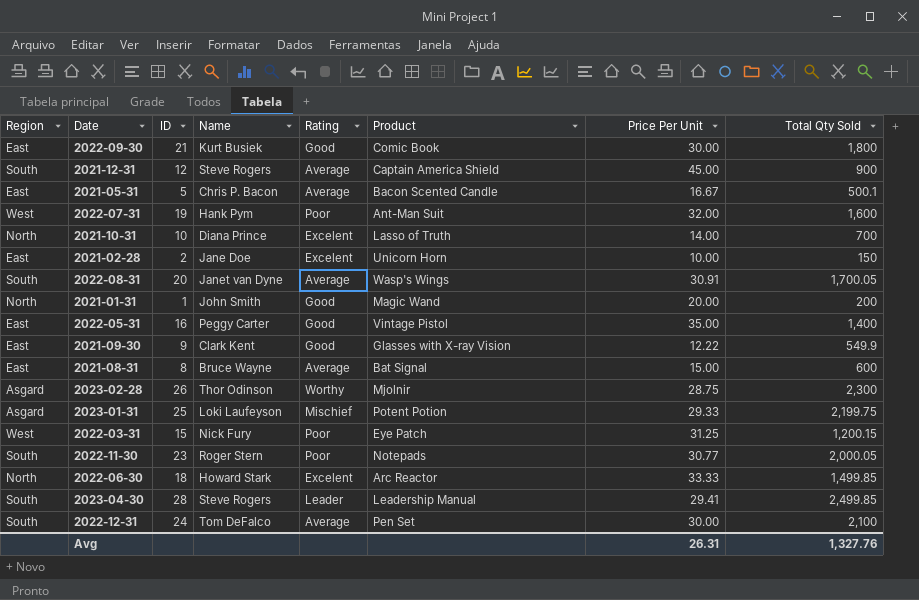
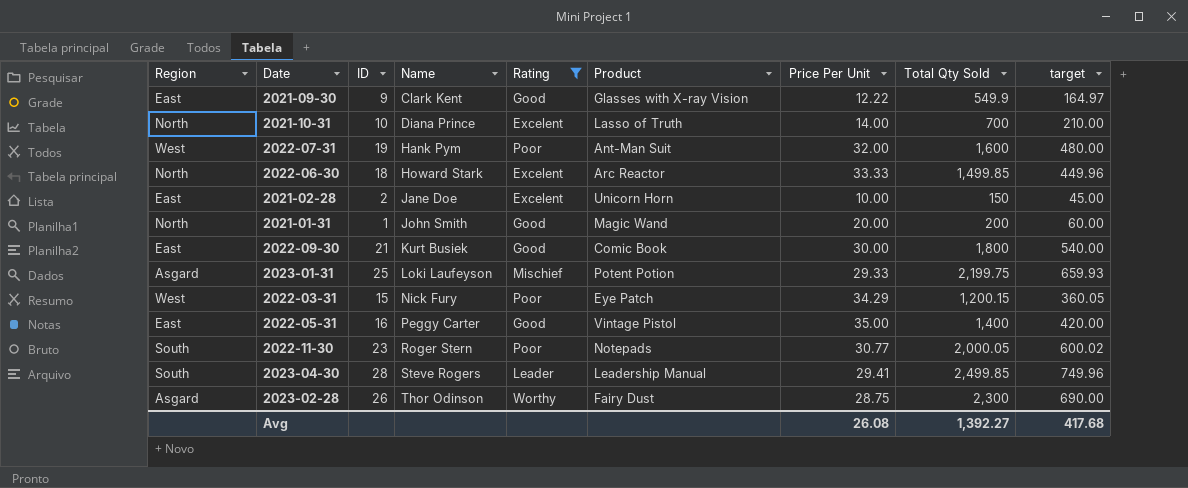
filter: none -> Rating != Average
row order: none -> Name ascending
column target | formula: none -> [Total Qty Sold] * 0.3
2022-03-31 | Price Per Unit: 31.25 -> 34.29
2023-02-28 | Product: Mjolnir -> Fairy Dust
Avg | Price Per Unit: 26.31 -> 26.08
Avg | Total Qty Sold: 1,327.76 -> 1,392.27

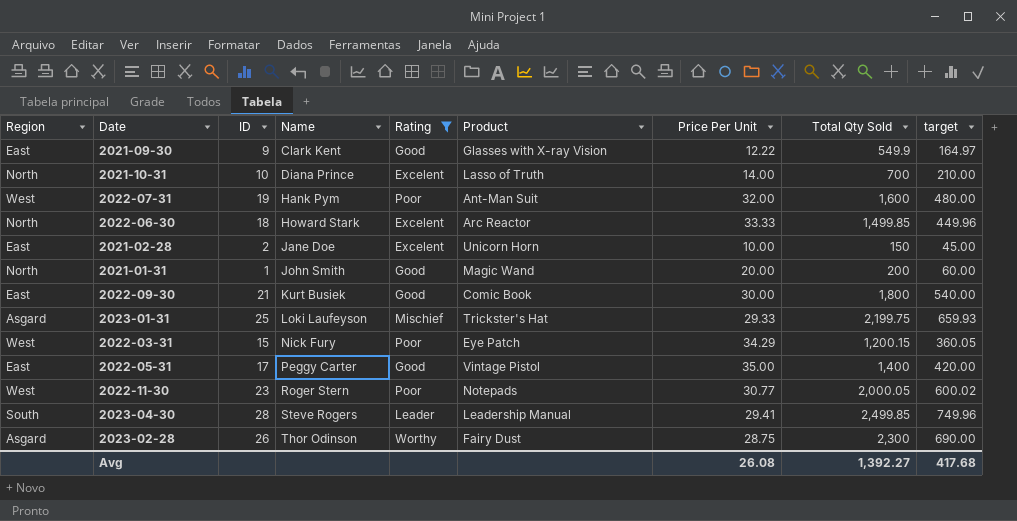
2023-01-31 | Product: Potent Potion -> Trickster's Hat
2022-05-31 | ID: 16 -> 17
2022-11-30 | Region: South -> West

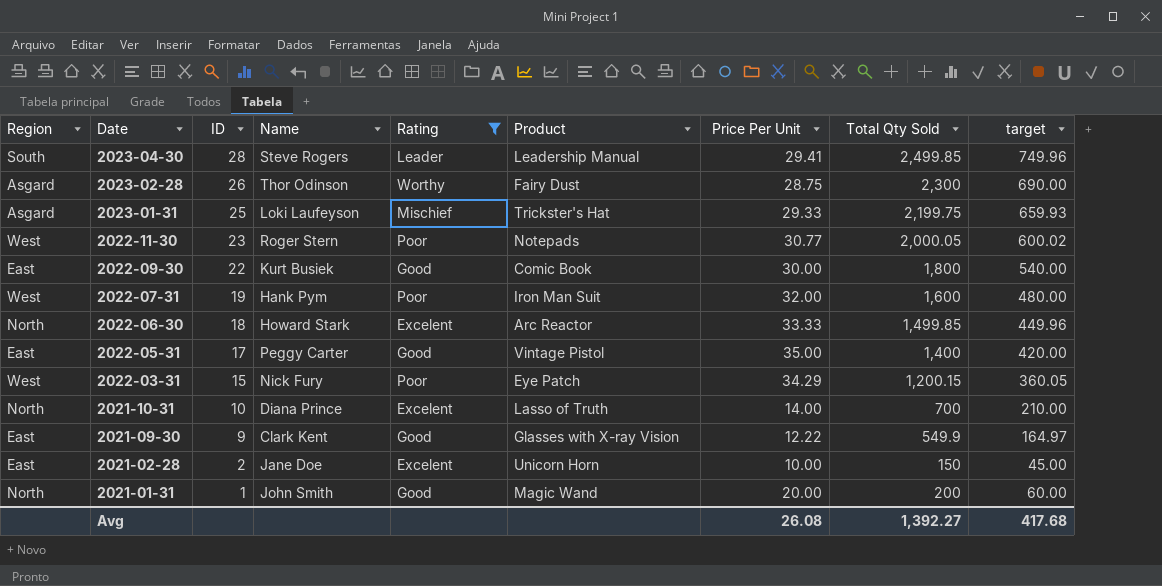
row order: Name ascending -> Date descending
2022-09-30 | ID: 21 -> 22
2022-07-31 | Product: Ant-Man Suit -> Iron Man Suit

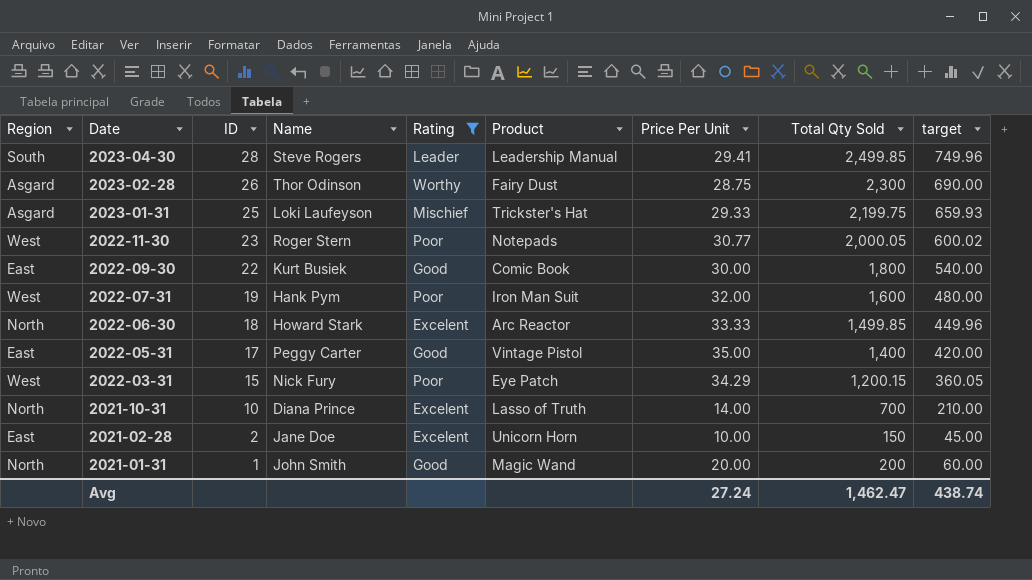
row 2021-09-30: East | 9 | Clark Kent | Good | Glasses with X-ray Vision | 12.22 | 549.9 | 164.97 -> none
Avg | Price Per Unit: 26.08 -> 27.24
Avg | Total Qty Sold: 1,392.27 -> 1,462.47
Avg | target: 417.68 -> 438.74

